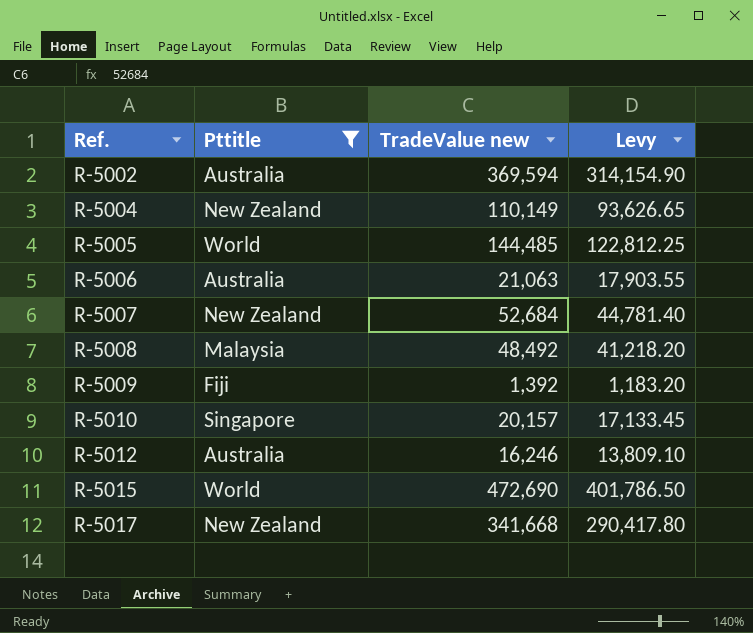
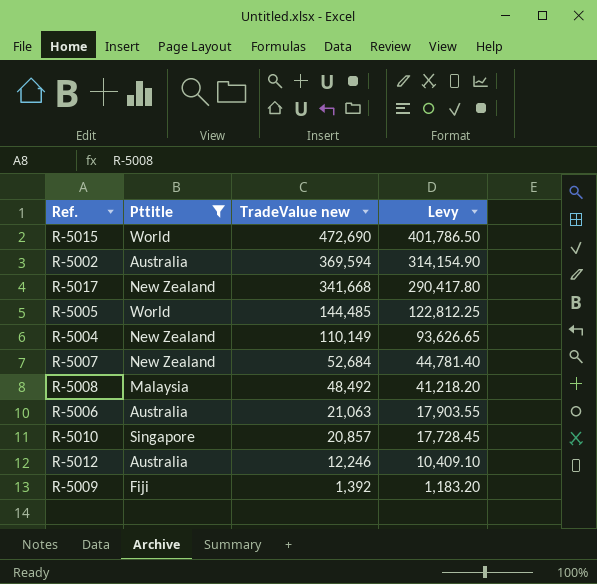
row order: Ref. ascending -> TradeValue new descending
R-5010 | TradeValue new: 20,157 -> 20,857
R-5010 | Levy: 17,133.45 -> 17,728.45
R-5012 | TradeValue new: 16,246 -> 12,246
R-5012 | Levy: 13,809.10 -> 10,409.10

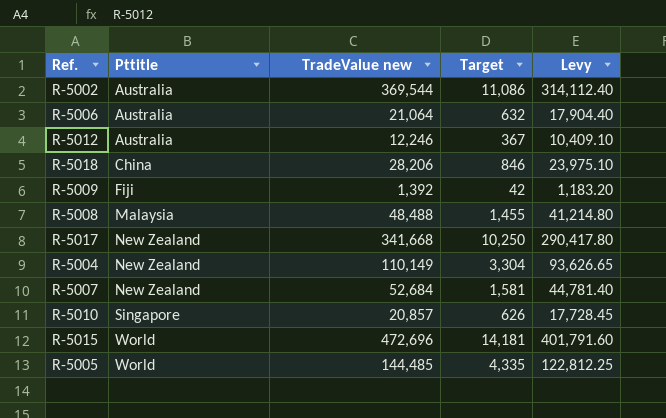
filter: Pttitle != China -> none
row order: TradeValue new descending -> Pttitle ascending
column Target | formula: none -> [TradeValue new] * 0.03
R-5002 | TradeValue new: 369,594 -> 369,544
R-5002 | Levy: 314,154.90 -> 314,112.40
R-5006 | TradeValue new: 21,063 -> 21,064
R-5006 | Levy: 17,903.55 -> 17,904.40
R-5008 | TradeValue new: 48,492 -> 48,488
R-5008 | Levy: 41,218.20 -> 41,214.80
R-5015 | TradeValue new: 472,690 -> 472,696
R-5015 | Levy: 401,786.50 -> 401,791.60

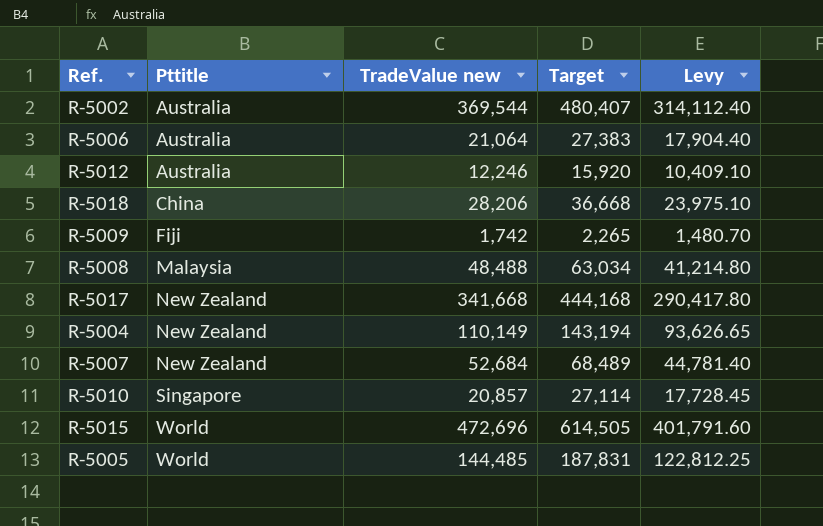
column Target | formula: [TradeValue new] * 0.03 -> [TradeValue new] * 1.3
R-5009 | TradeValue new: 1,392 -> 1,742
R-5009 | Levy: 1,183.20 -> 1,480.70

